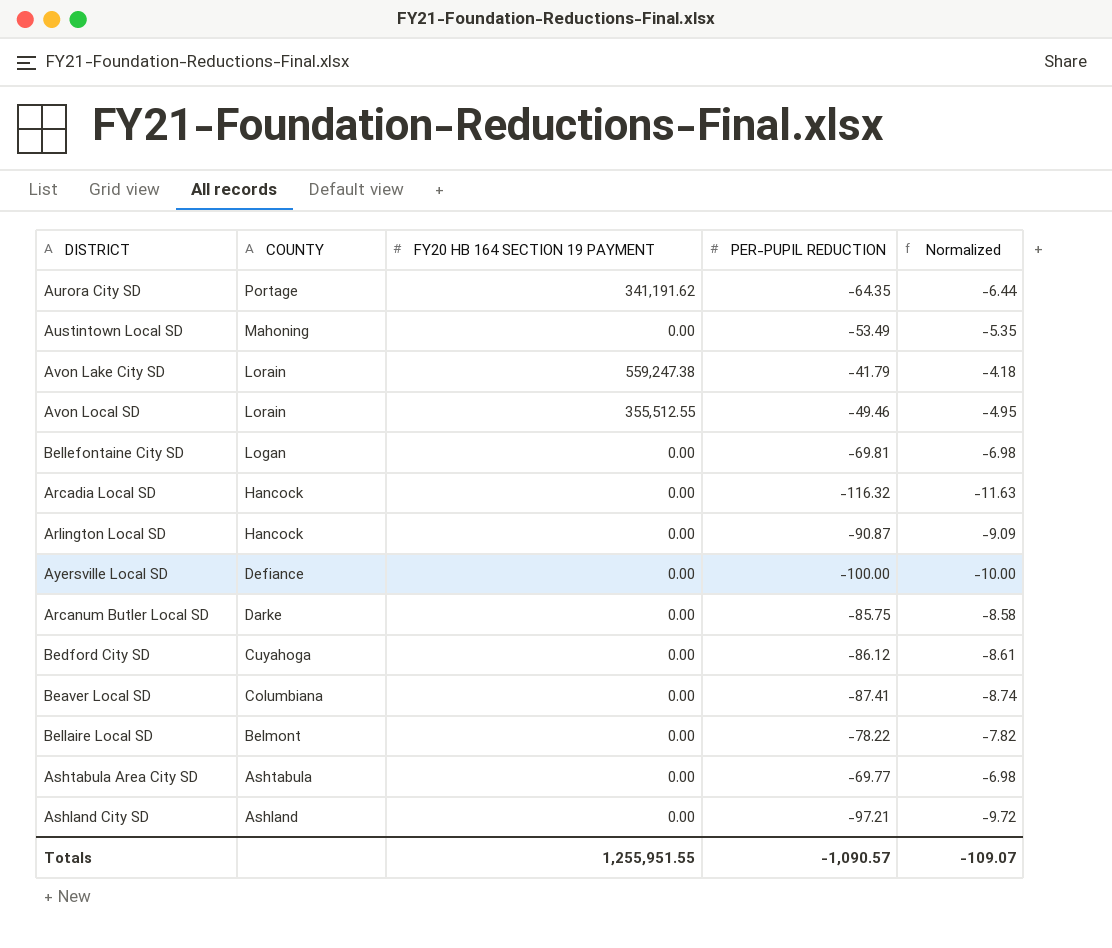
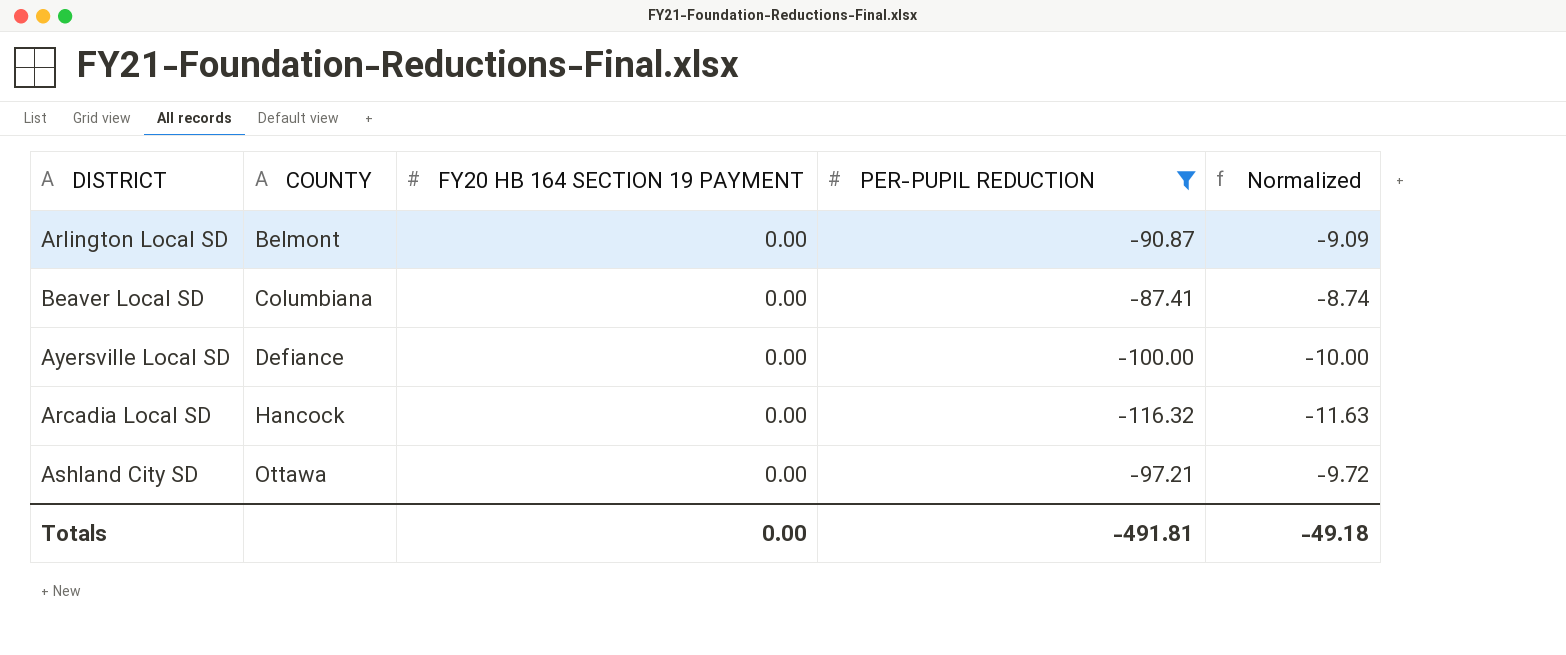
filter: none -> PER-PUPIL REDUCTION <= -87.41
row order: COUNTY descending -> COUNTY ascending
Arlington Local SD | COUNTY: Hancock -> Belmont
Ashland City SD | COUNTY: Ashland -> Ottawa
Totals | FY20 HB 164 SECTION 19 PAYMENT: 1,255,951.55 -> 0.00
Totals | PER-PUPIL REDUCTION: -1,090.57 -> -491.81
Totals | Normalized: -109.07 -> -49.18

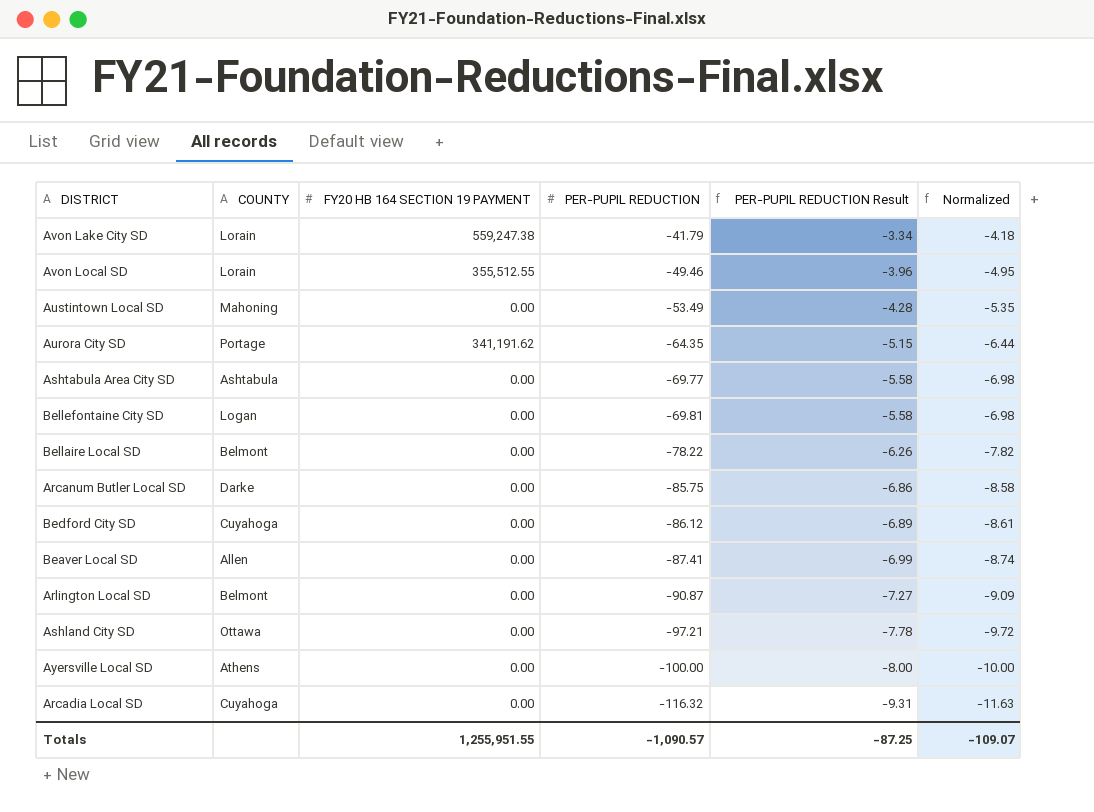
filter: PER-PUPIL REDUCTION <= -87.41 -> none
row order: COUNTY ascending -> PER-PUPIL REDUCTION descending
column PER-PUPIL REDUCTION Result | formula: none -> [PER-PUPIL REDUCTION] * 0.08
Beaver Local SD | COUNTY: Columbiana -> Allen
Ayersville Local SD | COUNTY: Defiance -> Athens
Arcadia Local SD | COUNTY: Hancock -> Cuyahoga
Totals | FY20 HB 164 SECTION 19 PAYMENT: 0.00 -> 1,255,951.55
Totals | PER-PUPIL REDUCTION: -491.81 -> -1,090.57
Totals | Normalized: -49.18 -> -109.07

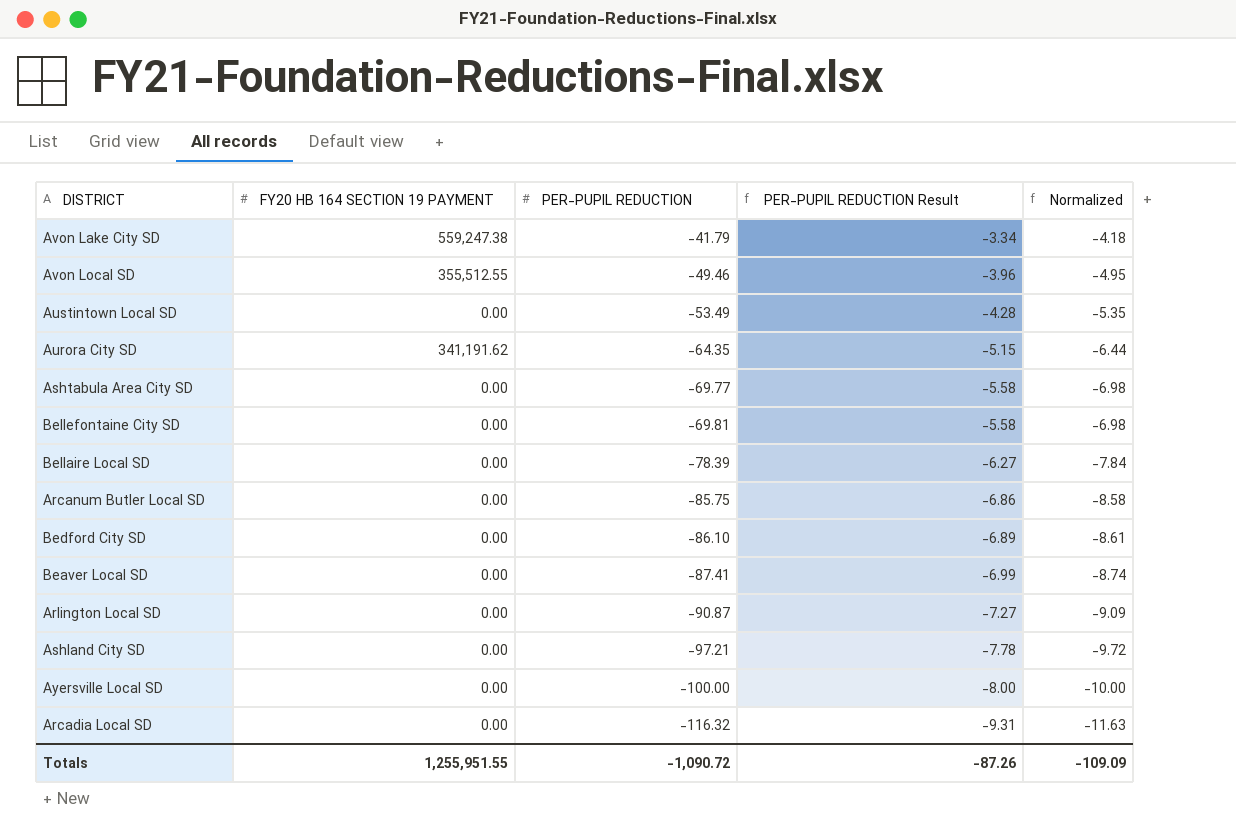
column COUNTY | position: 2 -> none
Bellaire Local SD | PER-PUPIL REDUCTION: -78.22 -> -78.39
Bellaire Local SD | PER-PUPIL REDUCTION Result: -6.26 -> -6.27
Bellaire Local SD | Normalized: -7.82 -> -7.84
Bedford City SD | PER-PUPIL REDUCTION: -86.12 -> -86.10
Totals | PER-PUPIL REDUCTION: -1,090.57 -> -1,090.72
Totals | PER-PUPIL REDUCTION Result: -87.25 -> -87.26
Totals | Normalized: -109.07 -> -109.09

